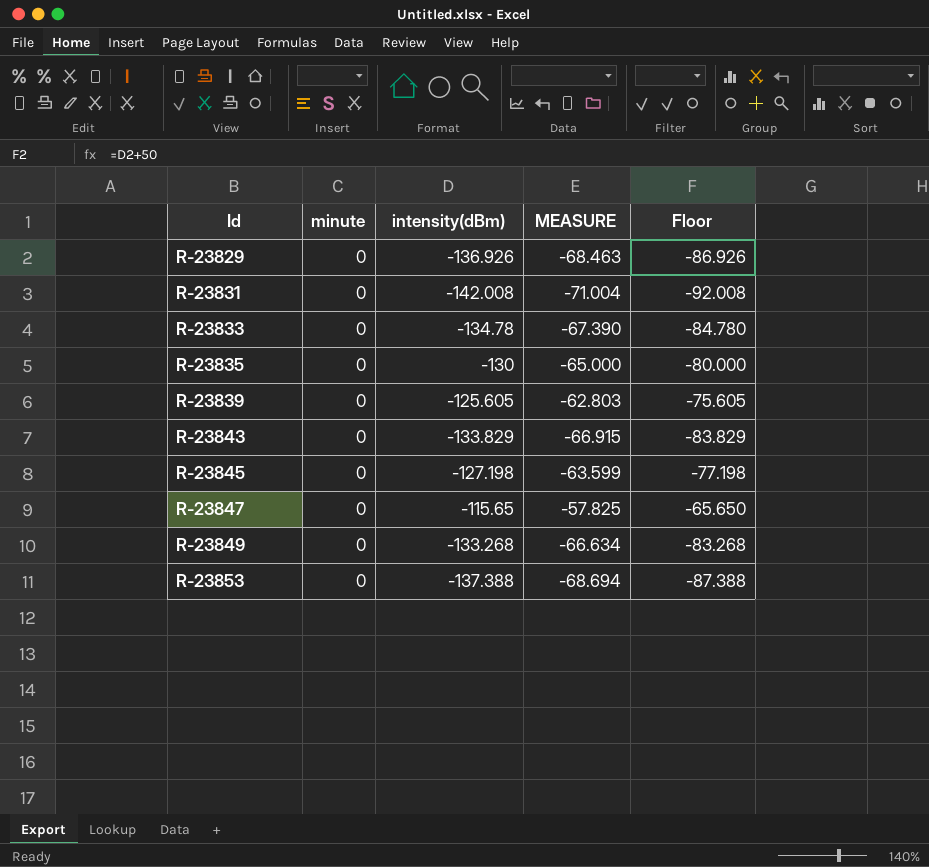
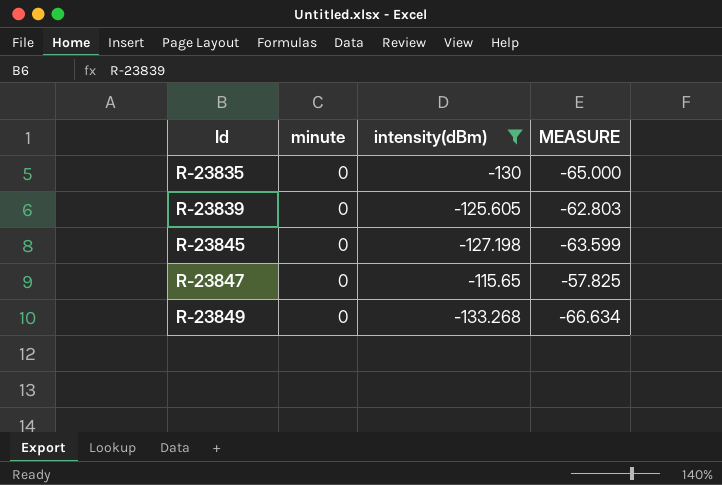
filter: none -> intensity(dBm) >= -133.268
column Floor | formula: [intensity(dBm)] + 50 -> none

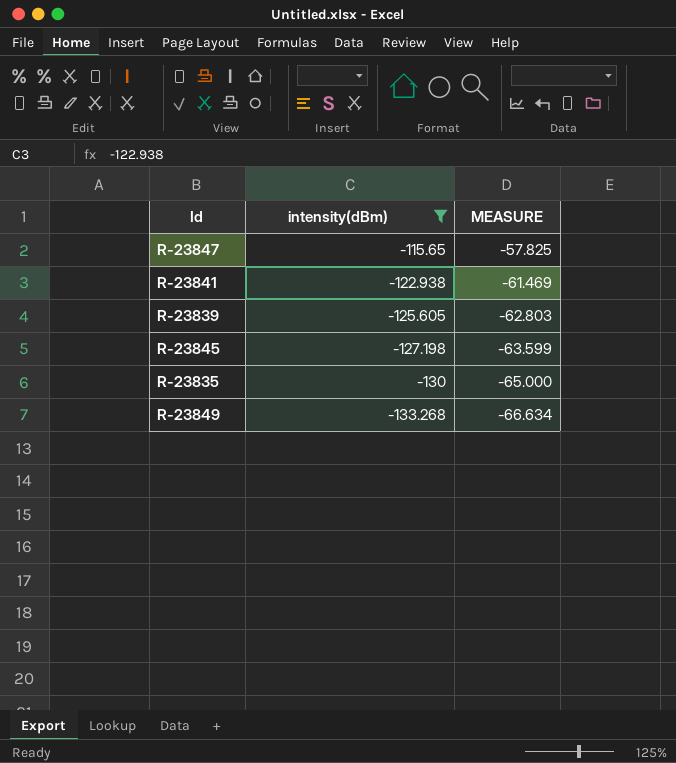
row order: Id ascending -> intensity(dBm) descending
column minute | position: 2 -> none
row R-23841: none -> -122.938 | -61.469

